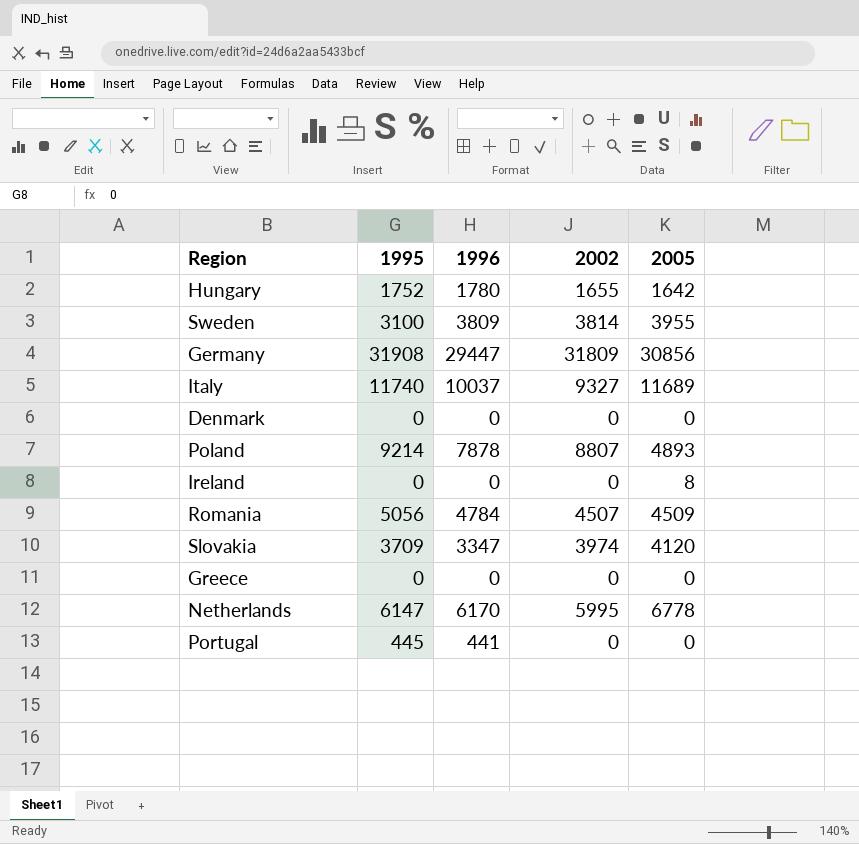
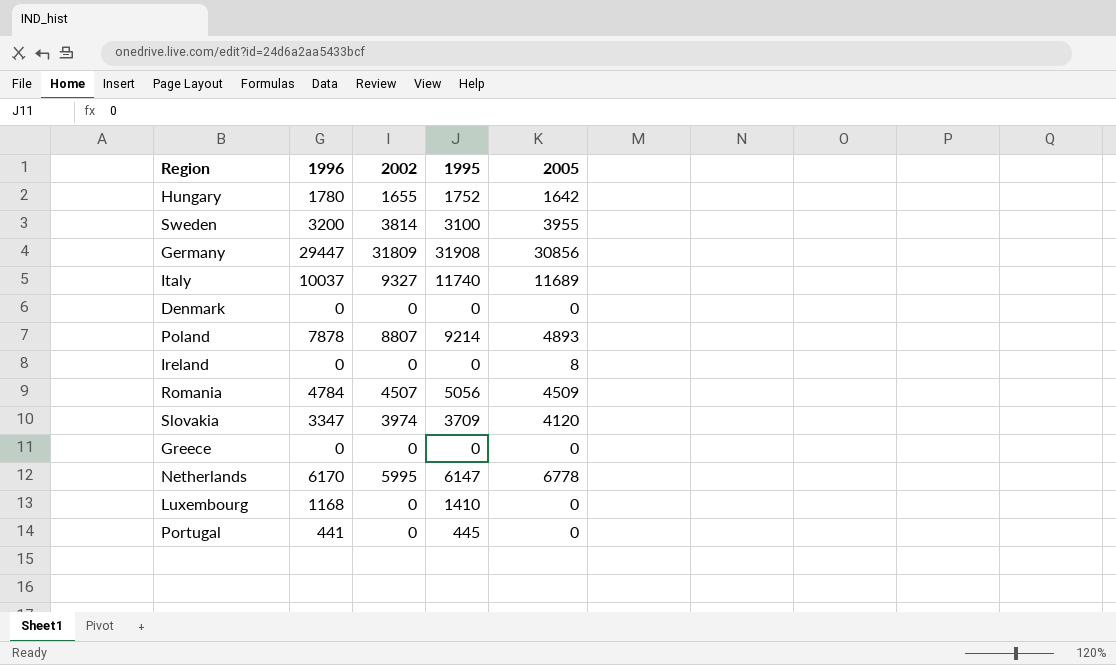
column 1995 | position: 2 -> 4
Sweden | 1996: 3809 -> 3200
row Luxembourg: none -> 1168 | 0 | 1410 | 0

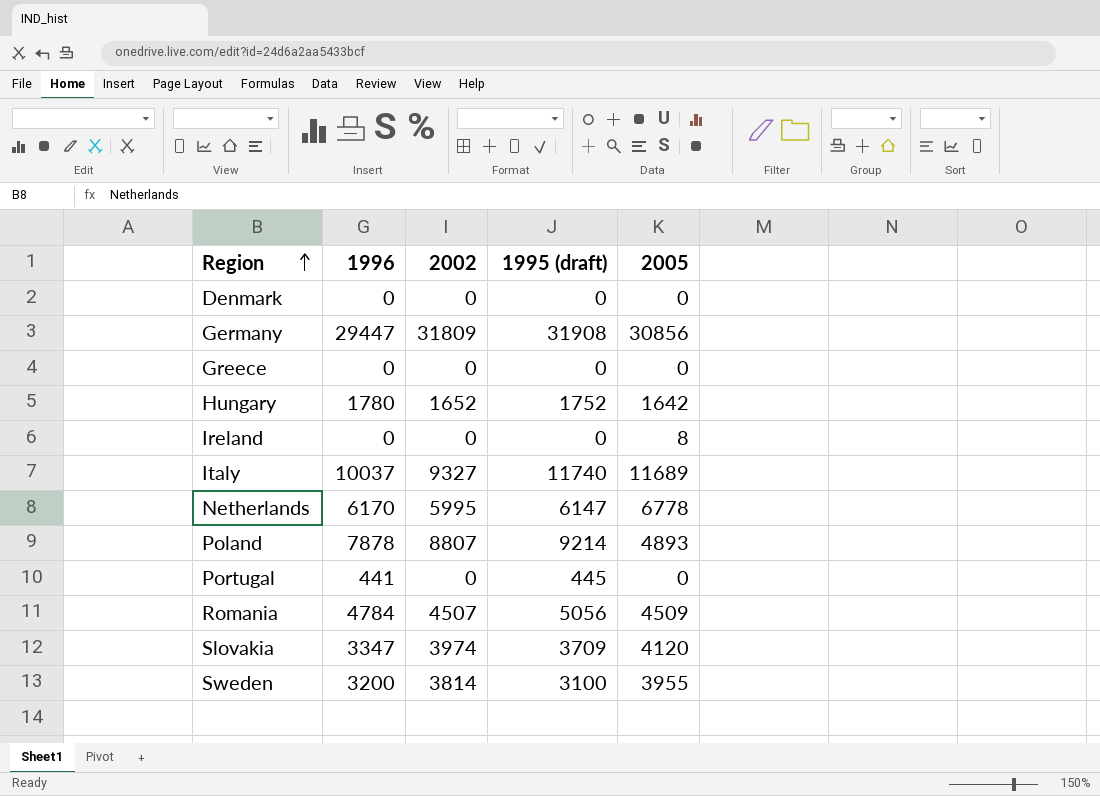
row order: none -> Region ascending
column name: 1995 -> 1995 (draft)
row Luxembourg: 1168 | 0 | 1410 | 0 -> none
Hungary | 2002: 1655 -> 1652

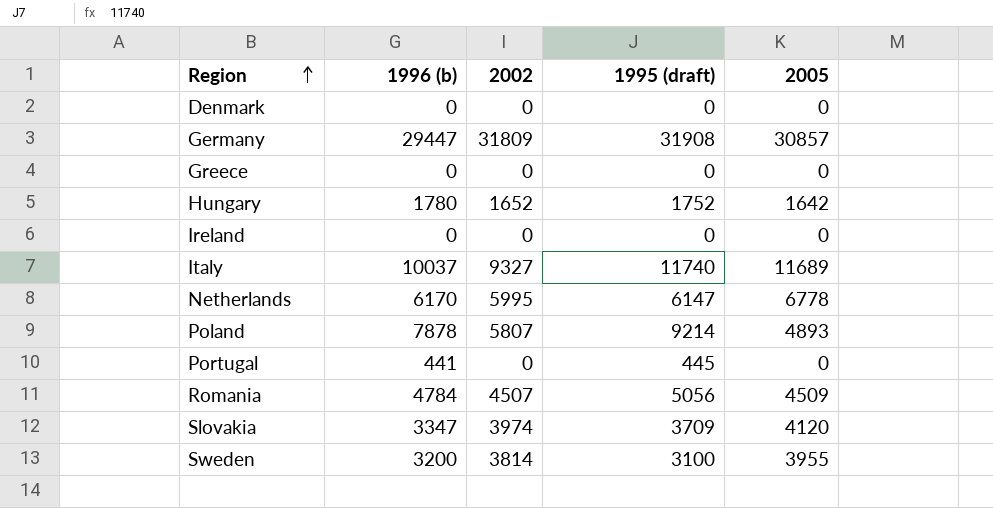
column name: 1996 -> 1996 (b)
Germany | 2005: 30856 -> 30857
Ireland | 2005: 8 -> 0
Poland | 2002: 8807 -> 5807

